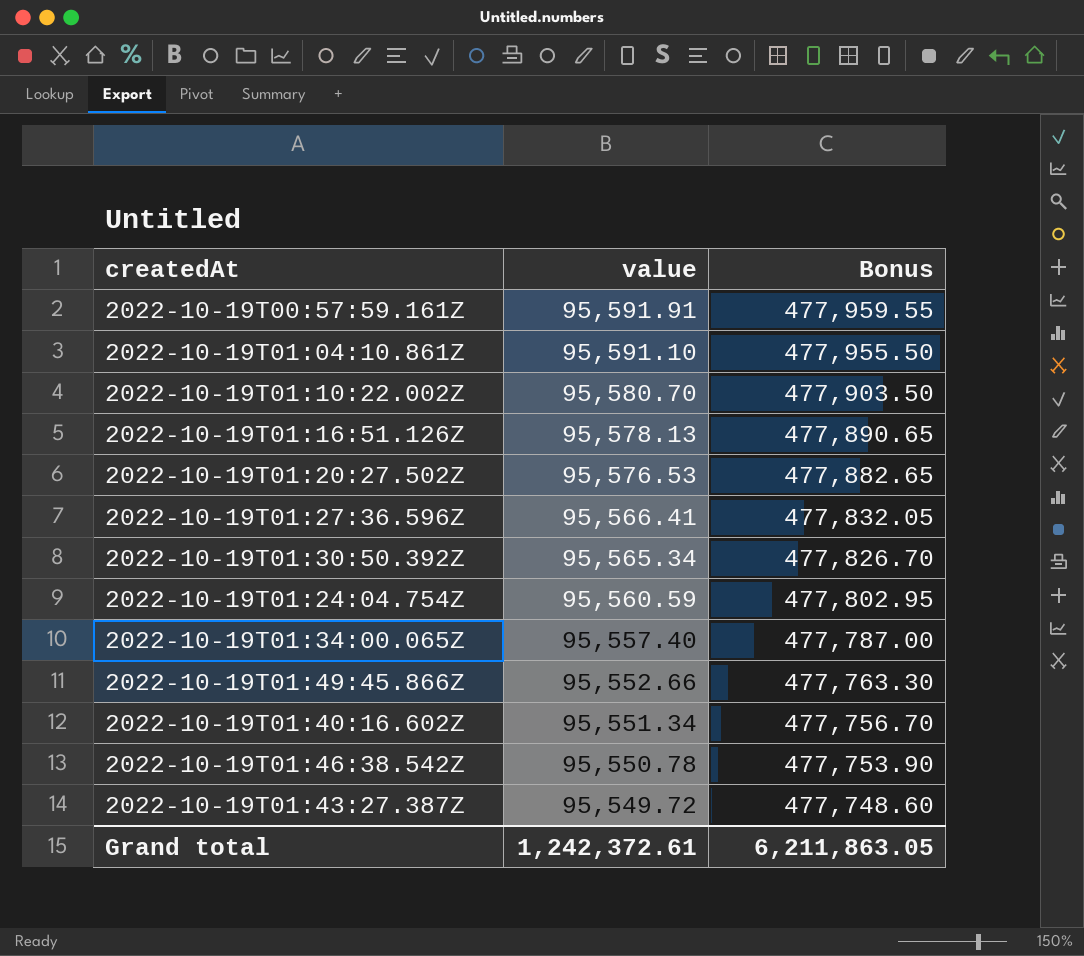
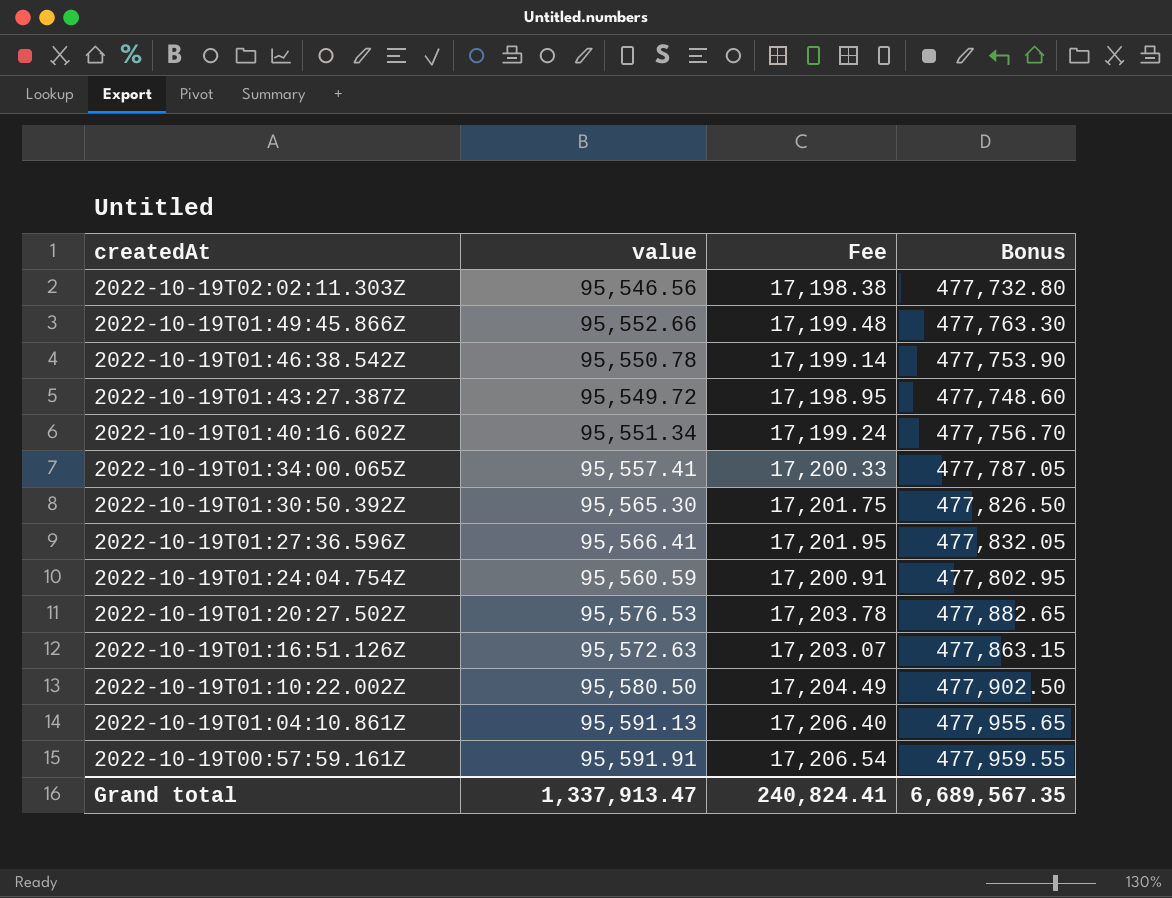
row order: value descending -> createdAt descending
column Fee | formula: none -> [value] * 0.18
row 2022-10-19T02:02:11.303Z: none -> 95,546.56 | 17,198.38 | 477,732.80
2022-10-19T01:34:00.065Z | value: 95,557.40 -> 95,557.41
2022-10-19T01:34:00.065Z | Bonus: 477,787.00 -> 477,787.05
2022-10-19T01:30:50.392Z | value: 95,565.34 -> 95,565.30
2022-10-19T01:30:50.392Z | Bonus: 477,826.70 -> 477,826.50
2022-10-19T01:16:51.126Z | value: 95,578.13 -> 95,572.63
2022-10-19T01:16:51.126Z | Bonus: 477,890.65 -> 477,863.15
2022-10-19T01:10:22.002Z | value: 95,580.70 -> 95,580.50
2022-10-19T01:10:22.002Z | Bonus: 477,903.50 -> 477,902.50
2022-10-19T01:04:10.861Z | value: 95,591.10 -> 95,591.13
2022-10-19T01:04:10.861Z | Bonus: 477,955.50 -> 477,955.65
Grand total | value: 1,242,372.61 -> 1,337,913.47
Grand total | Bonus: 6,211,863.05 -> 6,689,567.35

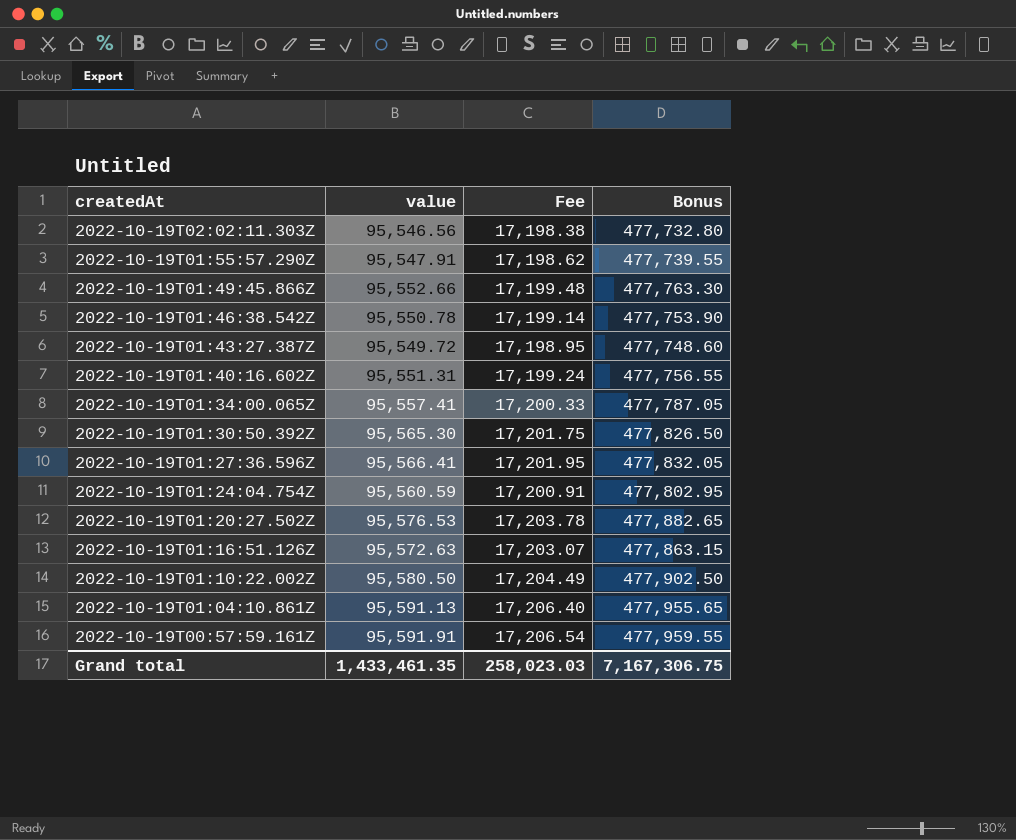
row 2022-10-19T01:55:57.290Z: none -> 95,547.91 | 17,198.62 | 477,739.55
2022-10-19T01:40:16.602Z | value: 95,551.34 -> 95,551.31
2022-10-19T01:40:16.602Z | Bonus: 477,756.70 -> 477,756.55
Grand total | value: 1,337,913.47 -> 1,433,461.35
Grand total | Fee: 240,824.41 -> 258,023.03
Grand total | Bonus: 6,689,567.35 -> 7,167,306.75

